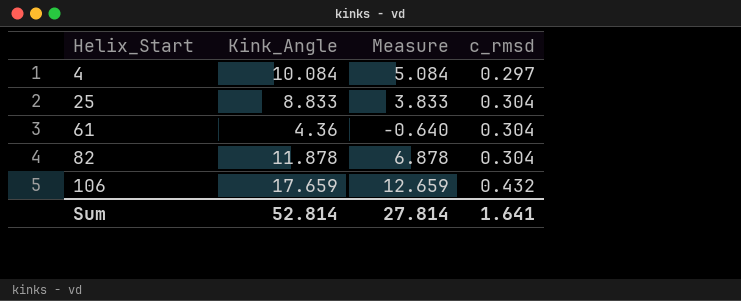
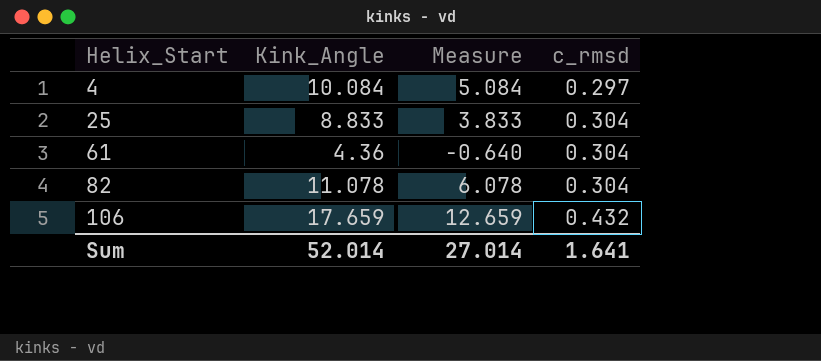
82 | Kink_Angle: 11.878 -> 11.078
82 | Measure: 6.878 -> 6.078
Sum | Kink_Angle: 52.814 -> 52.014
Sum | Measure: 27.814 -> 27.014

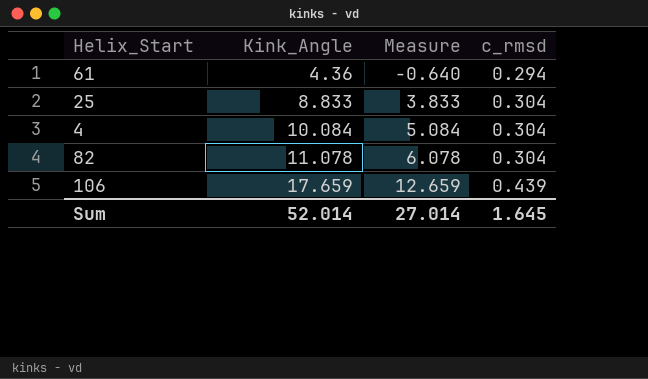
row order: Helix_Start ascending -> Kink_Angle ascending
61 | c_rmsd: 0.304 -> 0.294
4 | c_rmsd: 0.297 -> 0.304
106 | c_rmsd: 0.432 -> 0.439
Sum | c_rmsd: 1.641 -> 1.645

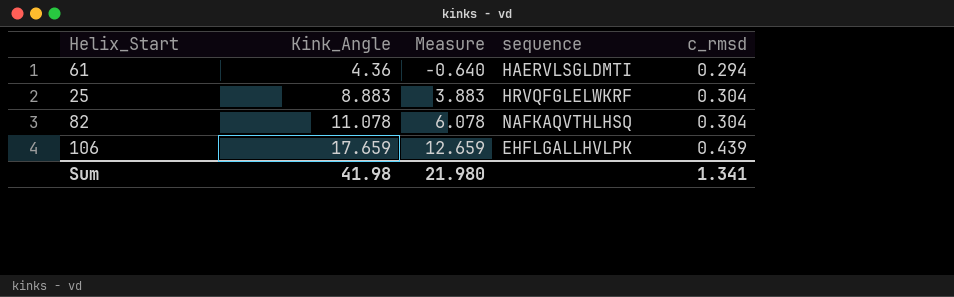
column sequence | position: none -> 4
row 4: 10.084 | 5.084 | 0.304 -> none
25 | Kink_Angle: 8.833 -> 8.883
25 | Measure: 3.833 -> 3.883
Sum | Kink_Angle: 52.014 -> 41.98
Sum | Measure: 27.014 -> 21.980
Sum | c_rmsd: 1.645 -> 1.341

